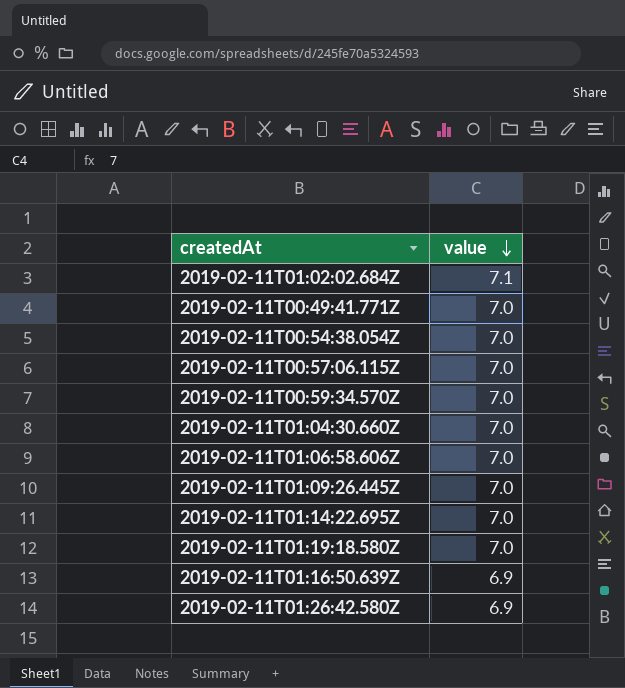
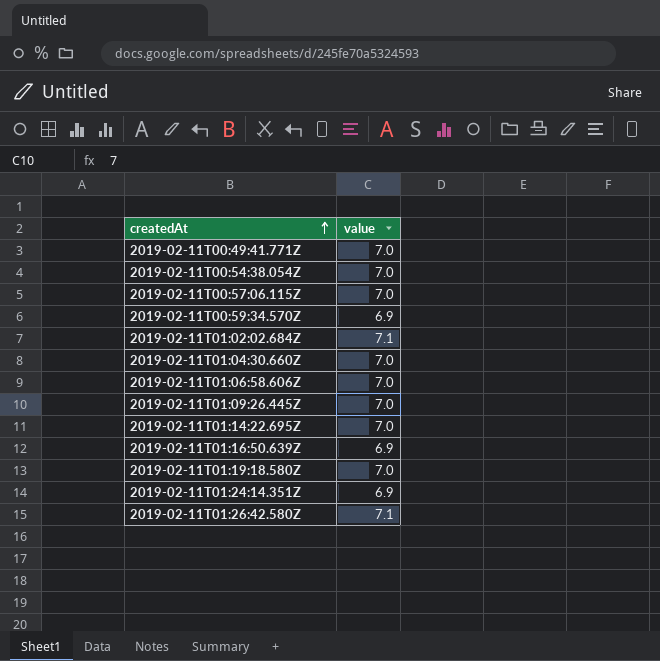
row order: value descending -> createdAt ascending
2019-02-11T00:59:34.570Z | value: 7.0 -> 6.9
row 2019-02-11T01:24:14.351Z: none -> 6.9
2019-02-11T01:26:42.580Z | value: 6.9 -> 7.1

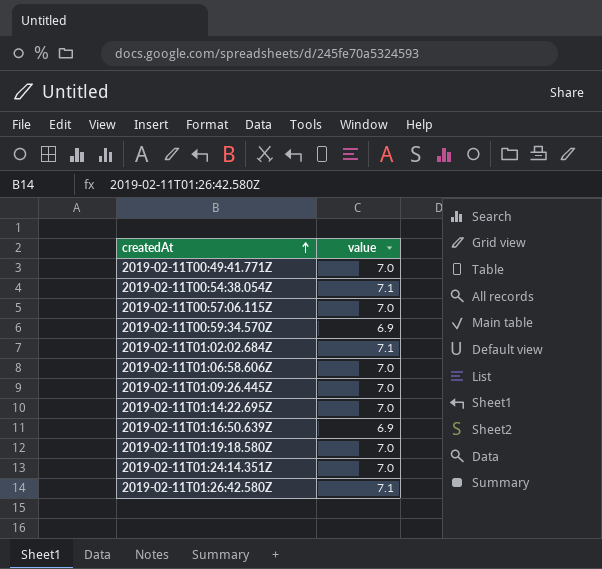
row 2019-02-11T01:04:30.660Z: 7.0 -> none
2019-02-11T00:54:38.054Z | value: 7.0 -> 7.1
2019-02-11T01:24:14.351Z | value: 6.9 -> 7.0

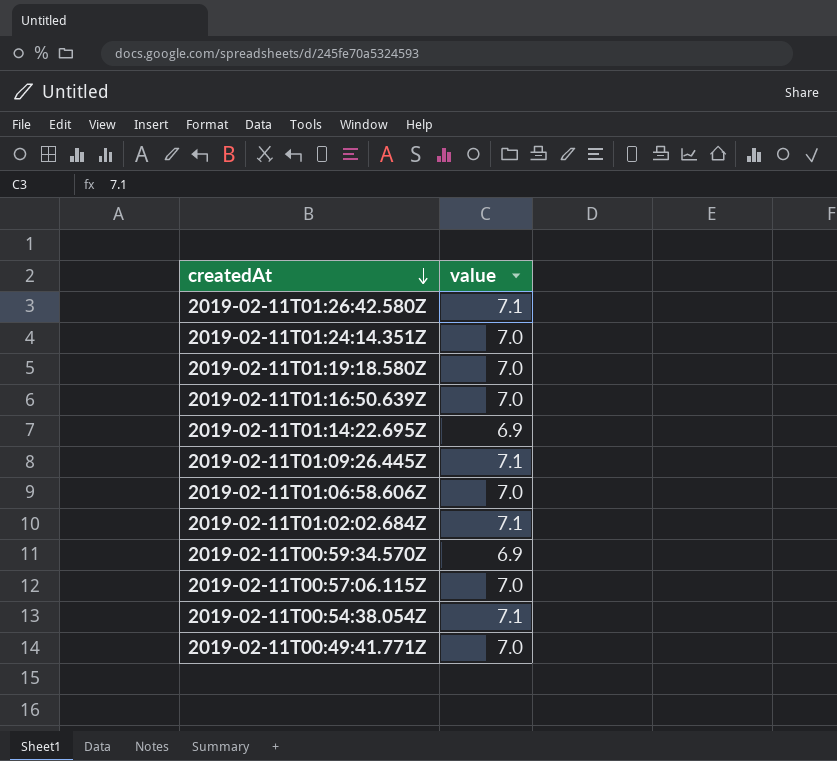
row order: createdAt ascending -> createdAt descending
2019-02-11T01:16:50.639Z | value: 6.9 -> 7.0
2019-02-11T01:14:22.695Z | value: 7.0 -> 6.9
2019-02-11T01:09:26.445Z | value: 7.0 -> 7.1

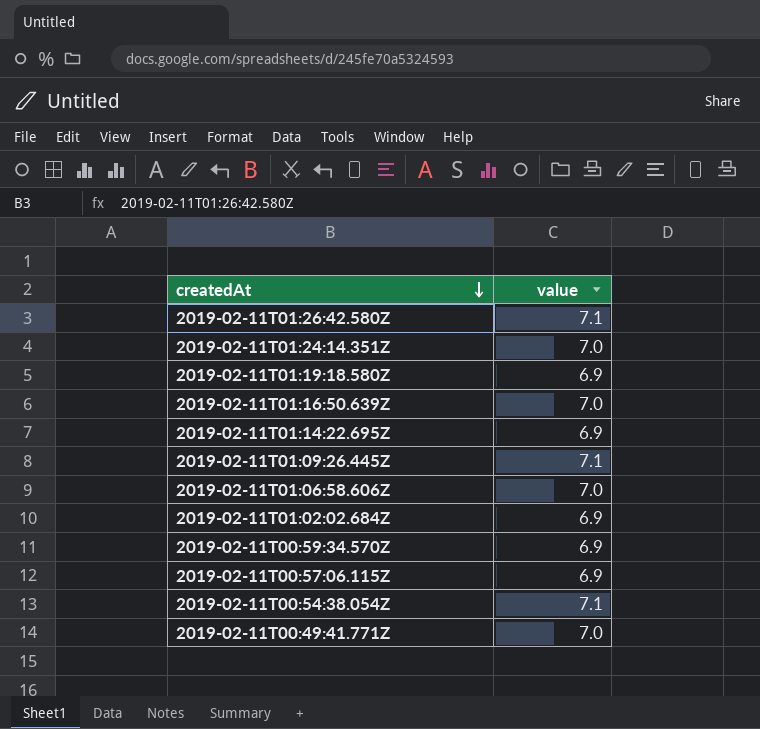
2019-02-11T01:19:18.580Z | value: 7.0 -> 6.9
2019-02-11T01:02:02.684Z | value: 7.1 -> 6.9
2019-02-11T00:57:06.115Z | value: 7.0 -> 6.9

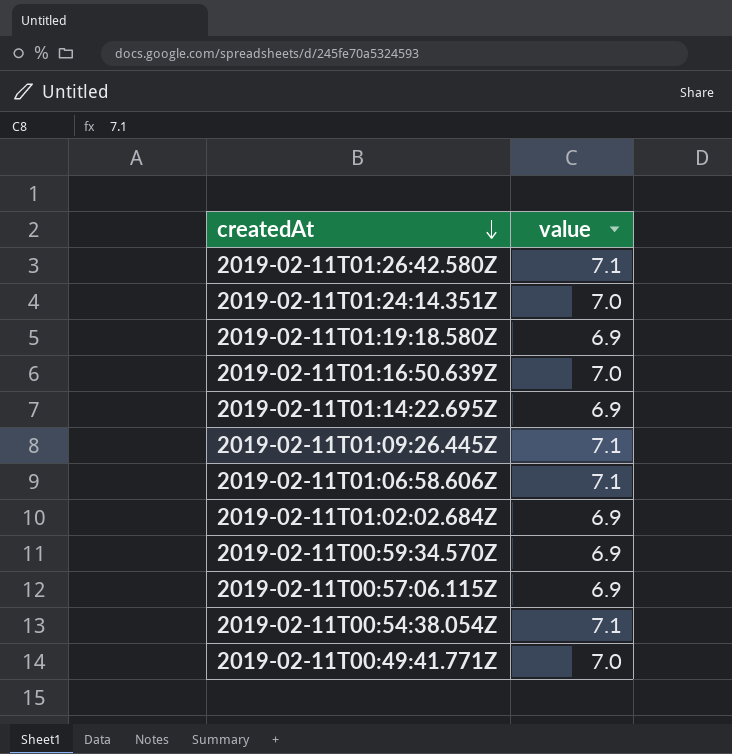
2019-02-11T01:06:58.606Z | value: 7.0 -> 7.1

